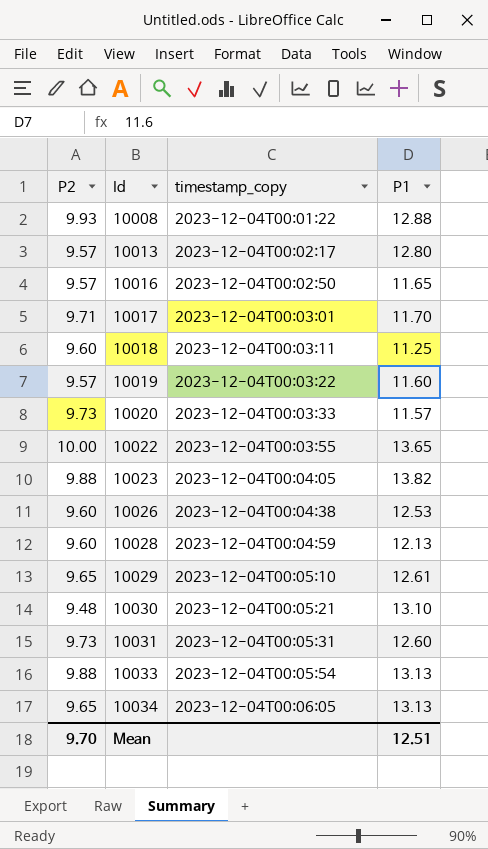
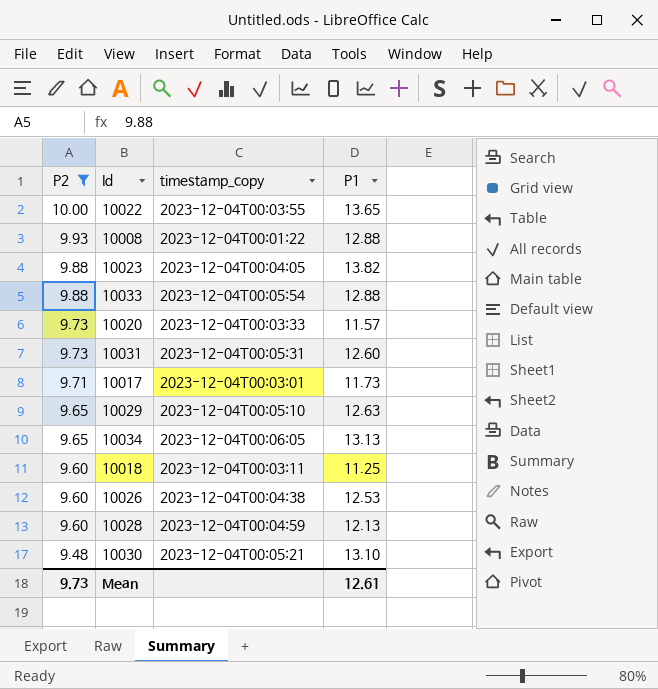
filter: none -> P2 != 9.57
row order: Id ascending -> P2 descending
10033 | P1: 13.13 -> 12.88
10017 | P1: 11.70 -> 11.73
10029 | P1: 12.61 -> 12.63
Mean | P2: 9.70 -> 9.73
Mean | P1: 12.51 -> 12.61

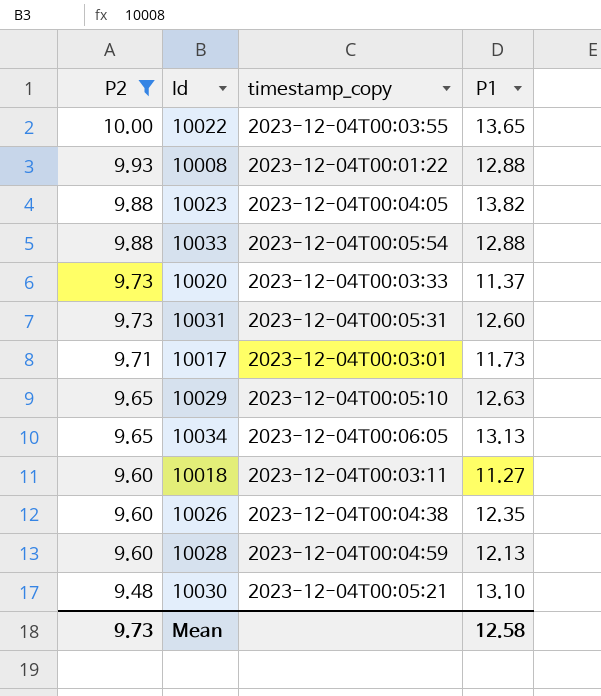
10020 | P1: 11.57 -> 11.37
10018 | P1: 11.25 -> 11.27
10026 | P1: 12.53 -> 12.35
Mean | P1: 12.61 -> 12.58

